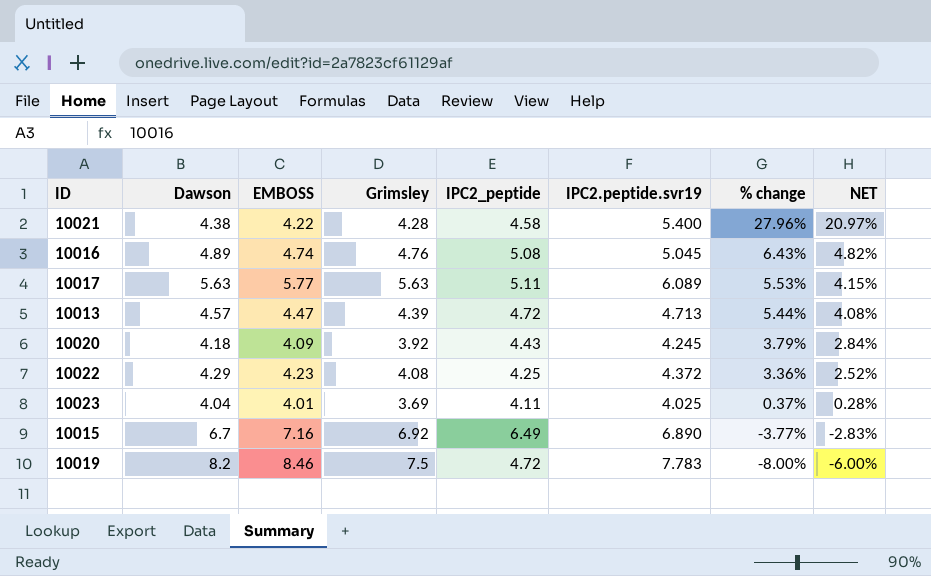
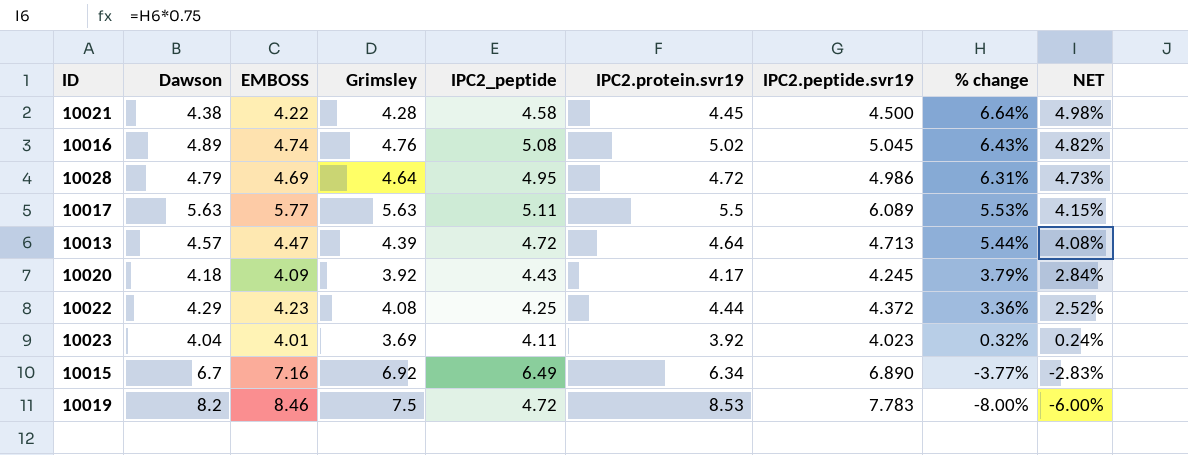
column IPC2.protein.svr19 | position: none -> 6
10021 | IPC2.peptide.svr19: 5.400 -> 4.500
10021 | % change: 27.96% -> 6.64%
10021 | NET: 20.97% -> 4.98%
row 10028: none -> 4.79 | 4.69 | 4.64 | 4.95 | 4.72 | 4.986 | 6.31% | 4.73%
10023 | IPC2.peptide.svr19: 4.025 -> 4.023
10023 | % change: 0.37% -> 0.32%
10023 | NET: 0.28% -> 0.24%

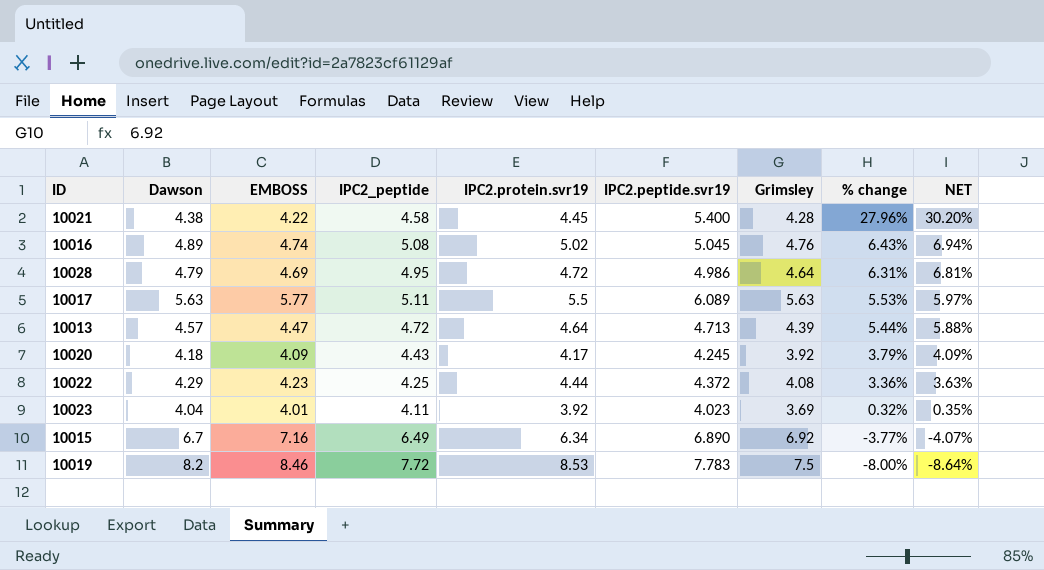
column Grimsley | position: 4 -> 7
column NET | formula: [% change] * 0.75 -> [% change] * 1.08
10021 | IPC2.peptide.svr19: 4.500 -> 5.400
10021 | % change: 6.64% -> 27.96%
10019 | IPC2_peptide: 4.72 -> 7.72

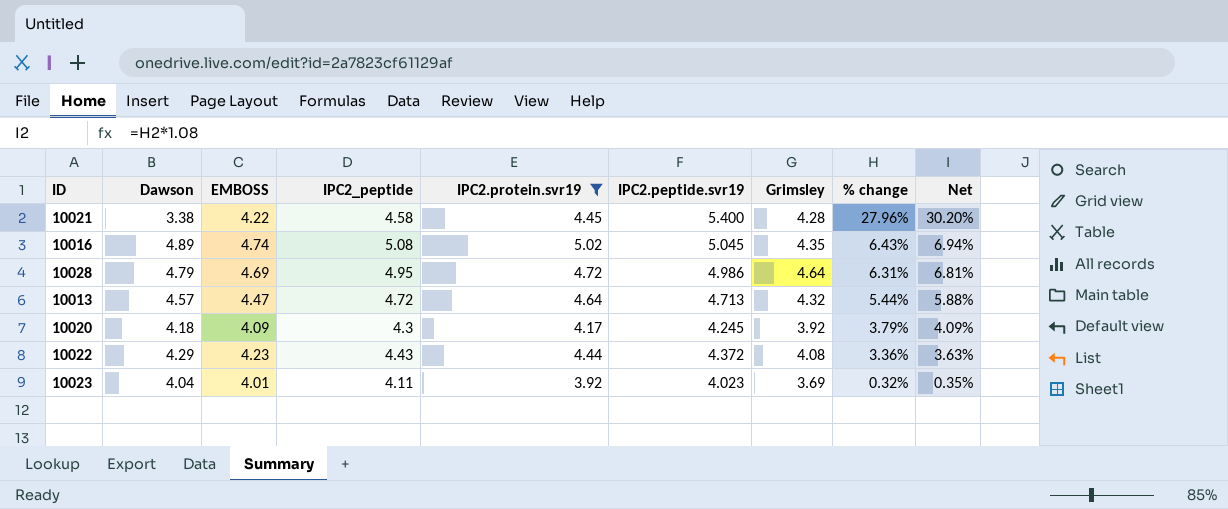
filter: none -> IPC2.protein.svr19 <= 5.02
column name: NET -> Net
10021 | Dawson: 4.38 -> 3.38
10016 | Grimsley: 4.76 -> 4.35
10013 | Grimsley: 4.39 -> 4.32
10020 | IPC2_peptide: 4.43 -> 4.3
10022 | IPC2_peptide: 4.25 -> 4.43

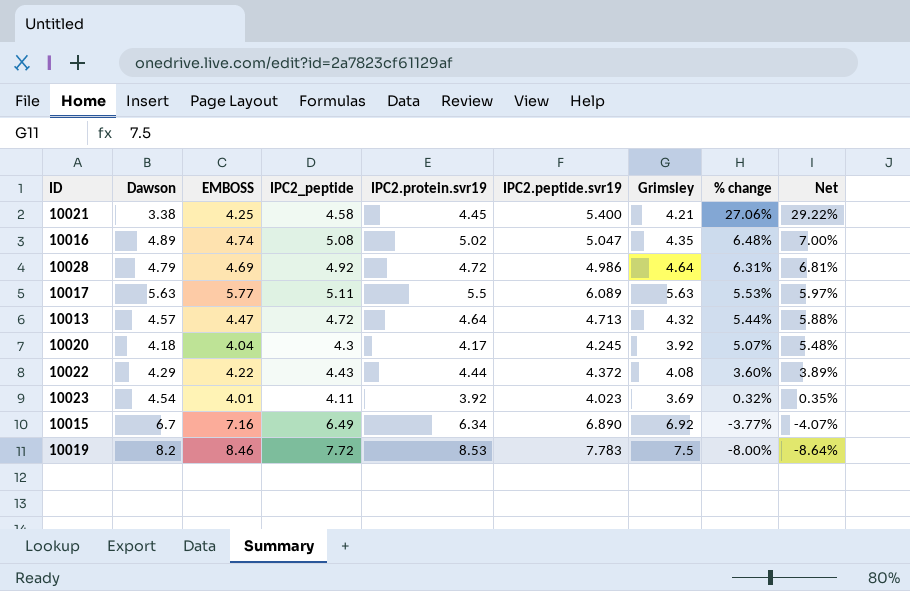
filter: IPC2.protein.svr19 <= 5.02 -> none
10021 | EMBOSS: 4.22 -> 4.25
10021 | Grimsley: 4.28 -> 4.21
10021 | % change: 27.96% -> 27.06%
10021 | Net: 30.20% -> 29.22%
10016 | IPC2.peptide.svr19: 5.045 -> 5.047
10016 | % change: 6.43% -> 6.48%
10016 | Net: 6.94% -> 7.00%
10028 | IPC2_peptide: 4.95 -> 4.92
10020 | EMBOSS: 4.09 -> 4.04
10020 | % change: 3.79% -> 5.07%
10020 | Net: 4.09% -> 5.48%
10022 | EMBOSS: 4.23 -> 4.22
10022 | % change: 3.36% -> 3.60%
10022 | Net: 3.63% -> 3.89%
10023 | Dawson: 4.04 -> 4.54

